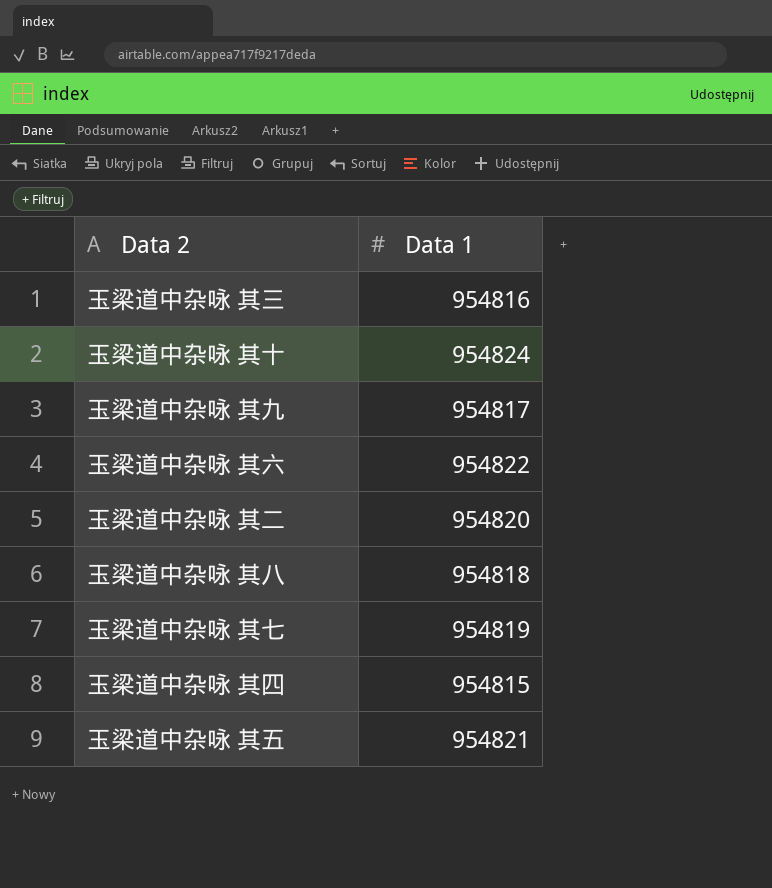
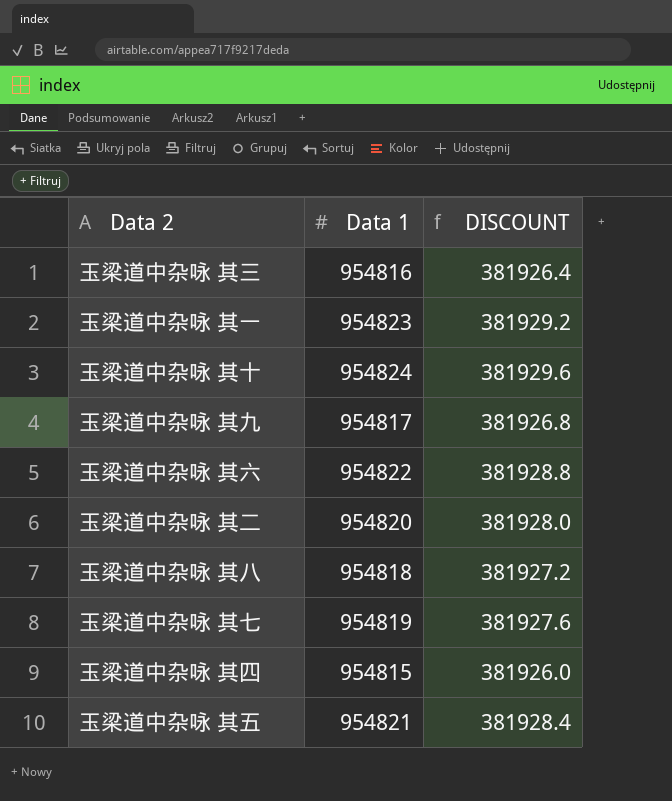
column DISCOUNT | formula: none -> [Data 1] * 0.4
row 玉梁道中杂咏 其一: none -> 954823 | 381929.2

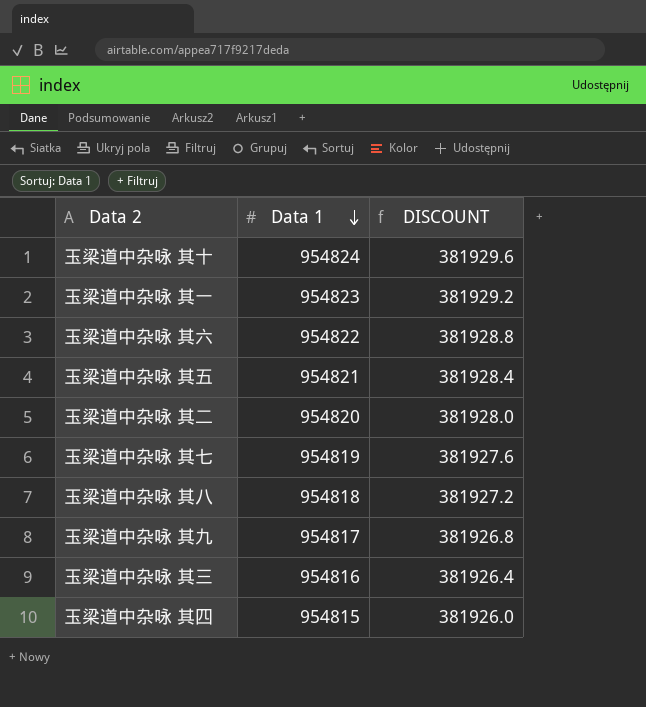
row order: none -> Data 1 descending

